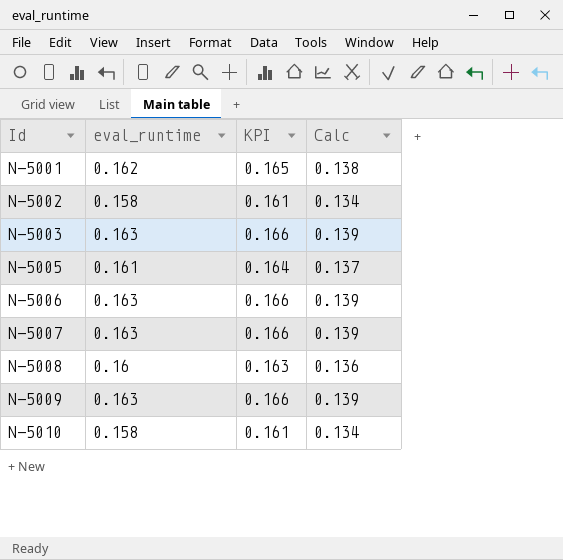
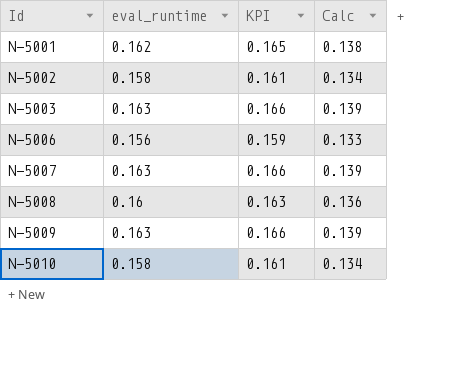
row N-5005: 0.161 | 0.164 | 0.137 -> none
N-5006 | eval_runtime: 0.163 -> 0.156
N-5006 | KPI: 0.166 -> 0.159
N-5006 | Calc: 0.139 -> 0.133

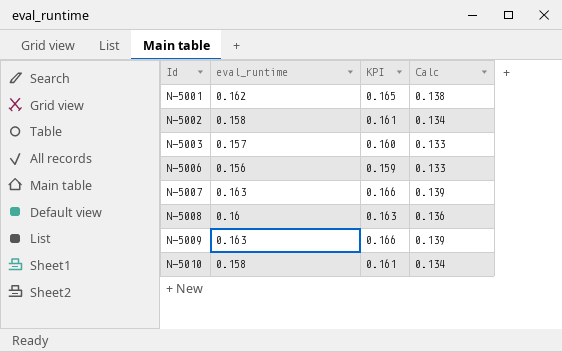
N-5003 | eval_runtime: 0.163 -> 0.157
N-5003 | KPI: 0.166 -> 0.160
N-5003 | Calc: 0.139 -> 0.133

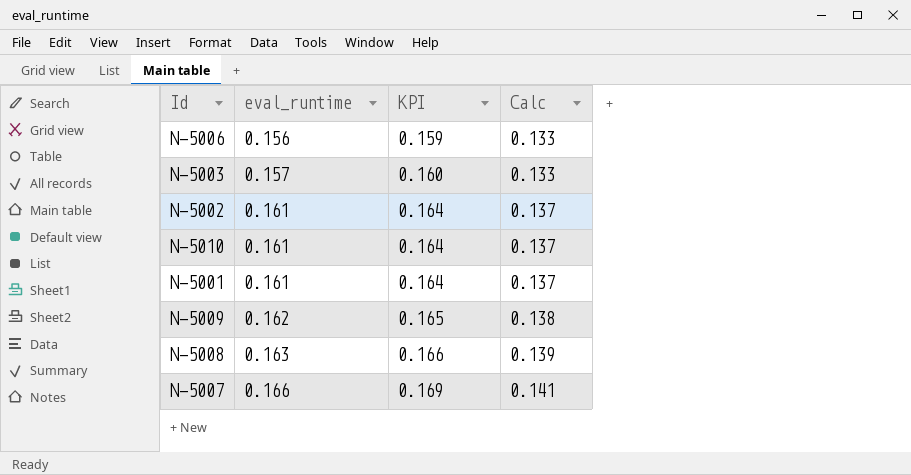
row order: Id ascending -> eval_runtime ascending
N-5002 | eval_runtime: 0.158 -> 0.161
N-5002 | KPI: 0.161 -> 0.164
N-5002 | Calc: 0.134 -> 0.137
N-5010 | eval_runtime: 0.158 -> 0.161
N-5010 | KPI: 0.161 -> 0.164
N-5010 | Calc: 0.134 -> 0.137
N-5001 | eval_runtime: 0.162 -> 0.161
N-5001 | KPI: 0.165 -> 0.164
N-5001 | Calc: 0.138 -> 0.137
N-5009 | eval_runtime: 0.163 -> 0.162
N-5009 | KPI: 0.166 -> 0.165
N-5009 | Calc: 0.139 -> 0.138
N-5008 | eval_runtime: 0.16 -> 0.163
N-5008 | KPI: 0.163 -> 0.166
N-5008 | Calc: 0.136 -> 0.139
N-5007 | eval_runtime: 0.163 -> 0.166
N-5007 | KPI: 0.166 -> 0.169
N-5007 | Calc: 0.139 -> 0.141

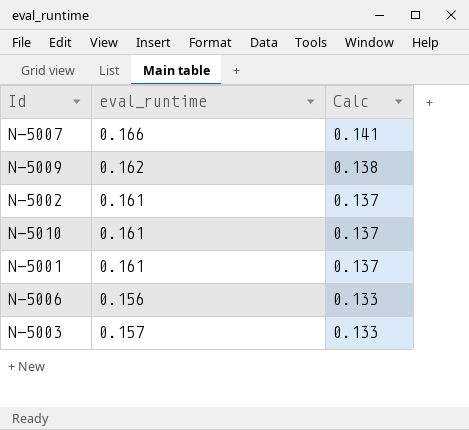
row order: eval_runtime ascending -> Calc descending
column KPI | formula: [eval_runtime] * 1.02 -> none
row N-5008: 0.163 | 0.166 | 0.139 -> none

